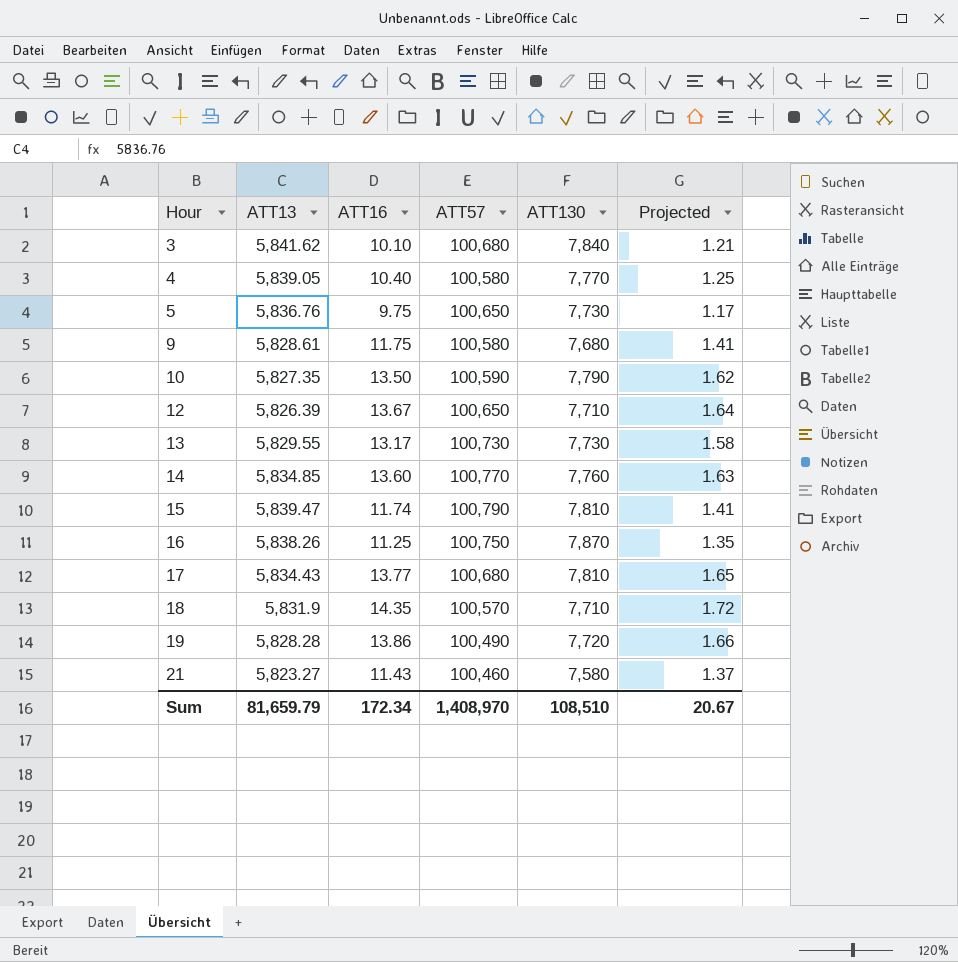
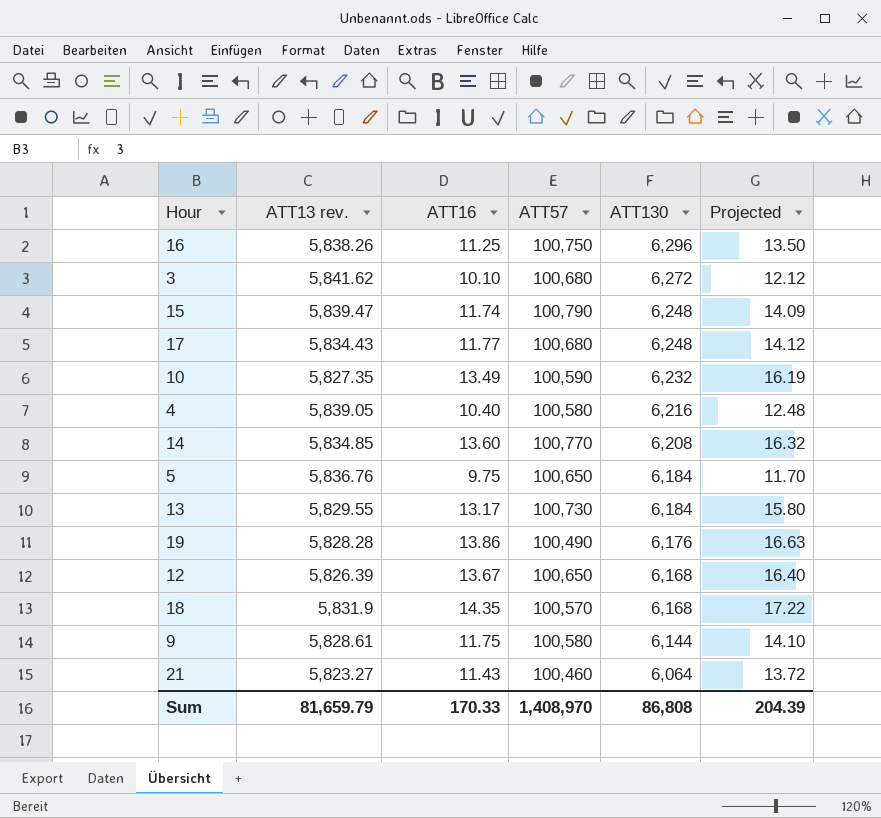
row order: Hour ascending -> ATT130 descending
column name: ATT13 -> ATT13 rev.
column Projected | formula: [ATT16] * 0.12 -> [ATT16] * 1.2
16 | ATT130: 7,870 -> 6,296
3 | ATT130: 7,840 -> 6,272
15 | ATT130: 7,810 -> 6,248
17 | ATT16: 13.77 -> 11.77
17 | ATT130: 7,810 -> 6,248
10 | ATT16: 13.50 -> 13.49
10 | ATT130: 7,790 -> 6,232
4 | ATT130: 7,770 -> 6,216
14 | ATT130: 7,760 -> 6,208
5 | ATT130: 7,730 -> 6,184
13 | ATT130: 7,730 -> 6,184
19 | ATT130: 7,720 -> 6,176
12 | ATT130: 7,710 -> 6,168
18 | ATT130: 7,710 -> 6,168
9 | ATT130: 7,680 -> 6,144
21 | ATT130: 7,580 -> 6,064
Sum | ATT16: 172.34 -> 170.33
Sum | ATT130: 108,510 -> 86,808
Sum | Projected: 20.67 -> 204.39

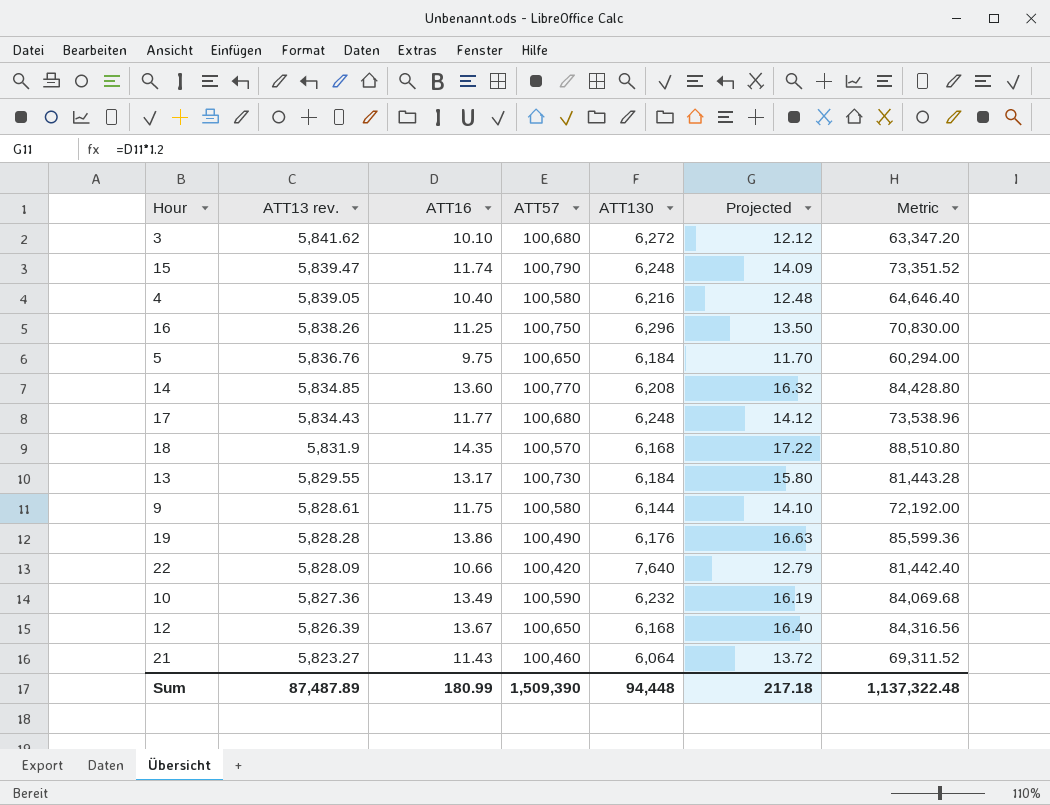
row order: ATT130 descending -> ATT13 rev. descending
column Metric | formula: none -> [ATT16] * [ATT130]
row 22: none -> 5,828.09 | 10.66 | 100,420 | 7,640 | 12.79 | 81,442.40
10 | ATT13 rev.: 5,827.35 -> 5,827.36
Sum | ATT13 rev.: 81,659.79 -> 87,487.89
Sum | ATT16: 170.33 -> 180.99
Sum | ATT57: 1,408,970 -> 1,509,390
Sum | ATT130: 86,808 -> 94,448
Sum | Projected: 204.39 -> 217.18

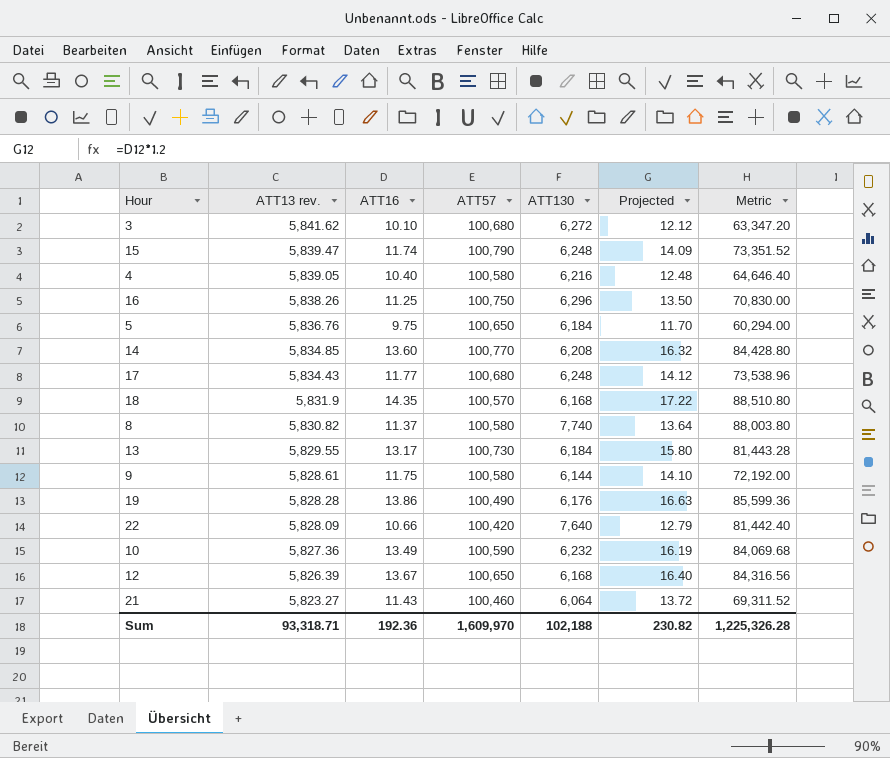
row 8: none -> 5,830.82 | 11.37 | 100,580 | 7,740 | 13.64 | 88,003.80
Sum | ATT13 rev.: 87,487.89 -> 93,318.71
Sum | ATT16: 180.99 -> 192.36
Sum | ATT57: 1,509,390 -> 1,609,970
Sum | ATT130: 94,448 -> 102,188
Sum | Projected: 217.18 -> 230.82
Sum | Metric: 1,137,322.48 -> 1,225,326.28

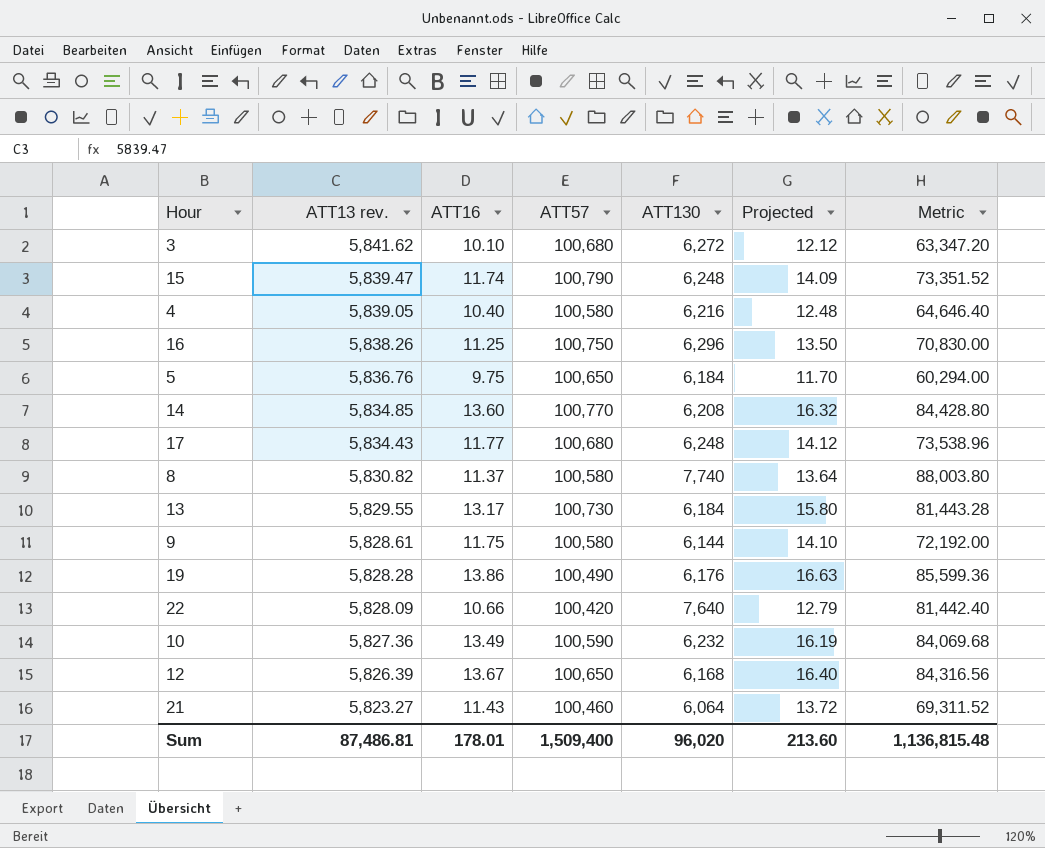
row 18: 5,831.9 | 14.35 | 100,570 | 6,168 | 17.22 | 88,510.80 -> none
Sum | ATT13 rev.: 93,318.71 -> 87,486.81
Sum | ATT16: 192.36 -> 178.01
Sum | ATT57: 1,609,970 -> 1,509,400
Sum | ATT130: 102,188 -> 96,020
Sum | Projected: 230.82 -> 213.60
Sum | Metric: 1,225,326.28 -> 1,136,815.48

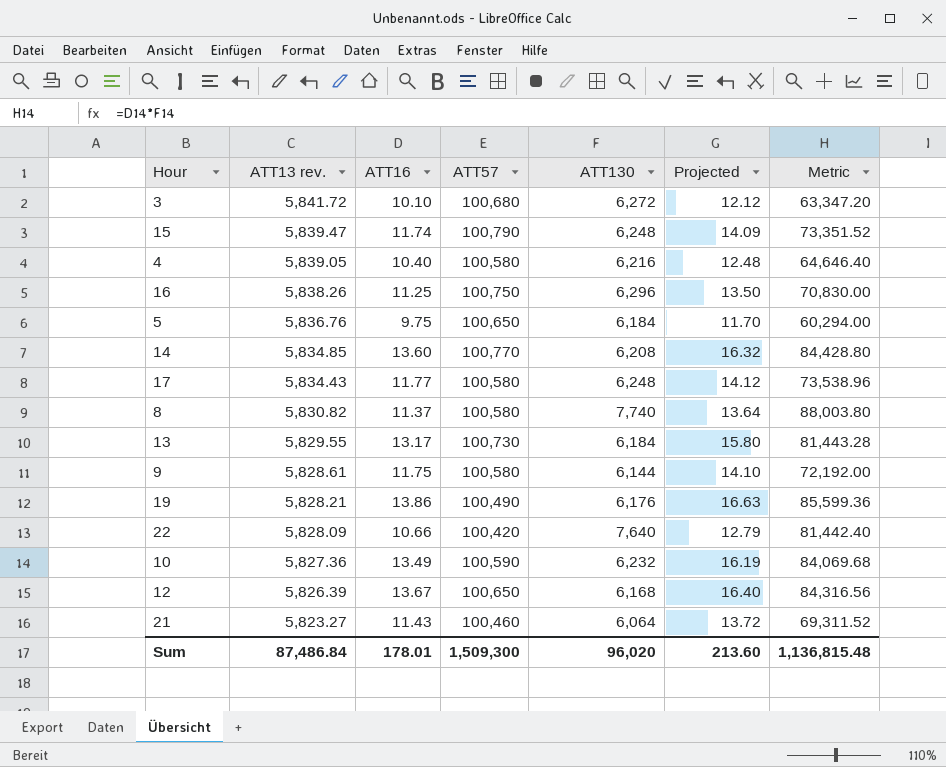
3 | ATT13 rev.: 5,841.62 -> 5,841.72
17 | ATT57: 100,680 -> 100,580
19 | ATT13 rev.: 5,828.28 -> 5,828.21
Sum | ATT13 rev.: 87,486.81 -> 87,486.84
Sum | ATT57: 1,509,400 -> 1,509,300

